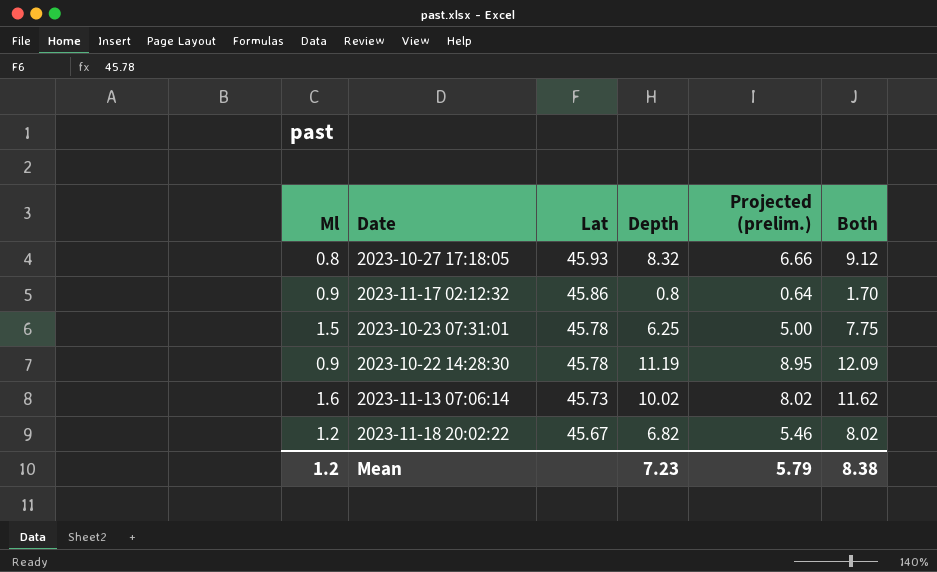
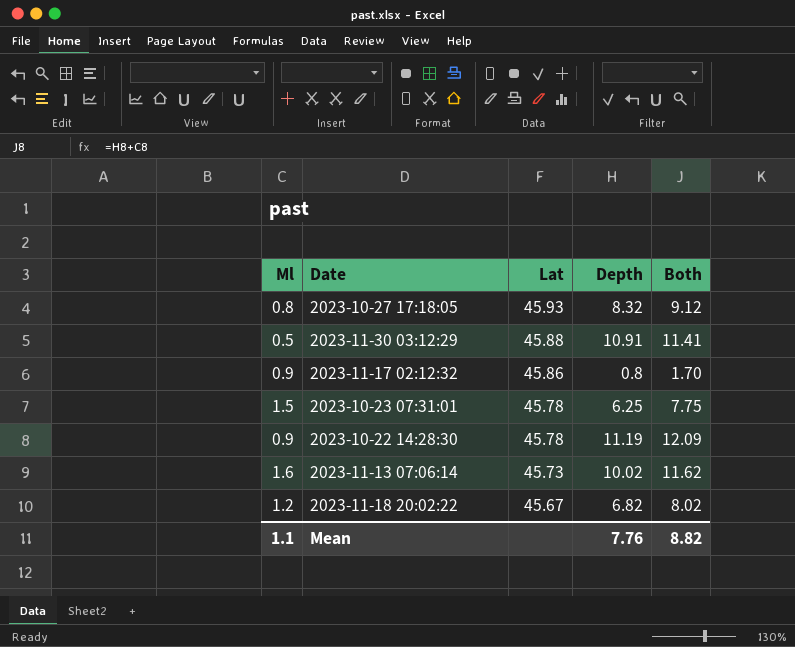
column Projected (prelim.) | formula: [Depth] * 0.8 -> none
row 2023-11-30 03:12:29: none -> 0.5 | 45.88 | 10.91 | 11.41
Mean | Ml: 1.2 -> 1.1
Mean | Depth: 7.23 -> 7.76
Mean | Both: 8.38 -> 8.82

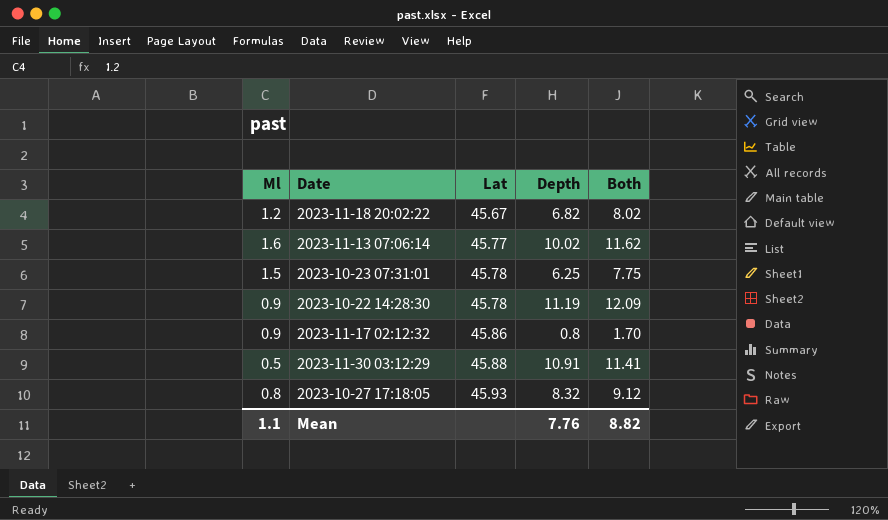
row order: Lat descending -> Lat ascending
2023-11-13 07:06:14 | Lat: 45.73 -> 45.77

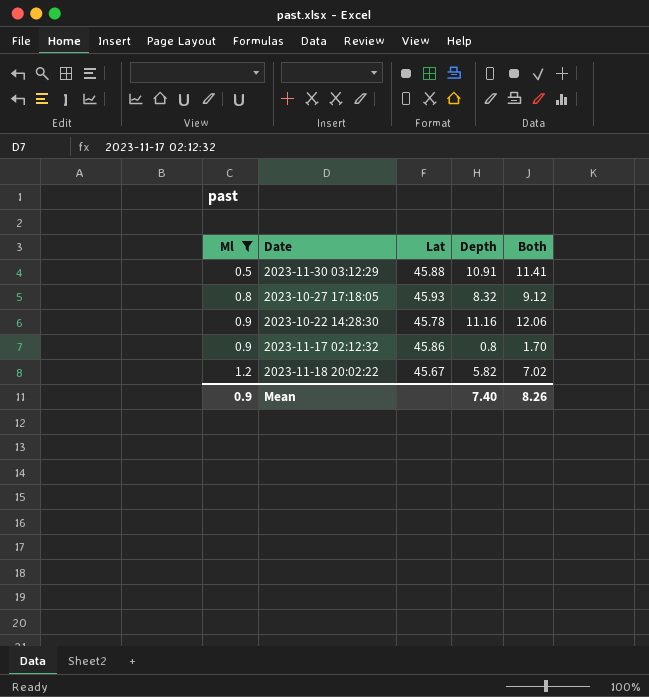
filter: none -> Ml <= 1.2
row order: Lat ascending -> Ml ascending
2023-10-22 14:28:30 | Depth: 11.19 -> 11.16
2023-10-22 14:28:30 | Both: 12.09 -> 12.06
2023-11-18 20:02:22 | Depth: 6.82 -> 5.82
2023-11-18 20:02:22 | Both: 8.02 -> 7.02
Mean | Ml: 1.1 -> 0.9
Mean | Depth: 7.76 -> 7.40
Mean | Both: 8.82 -> 8.26

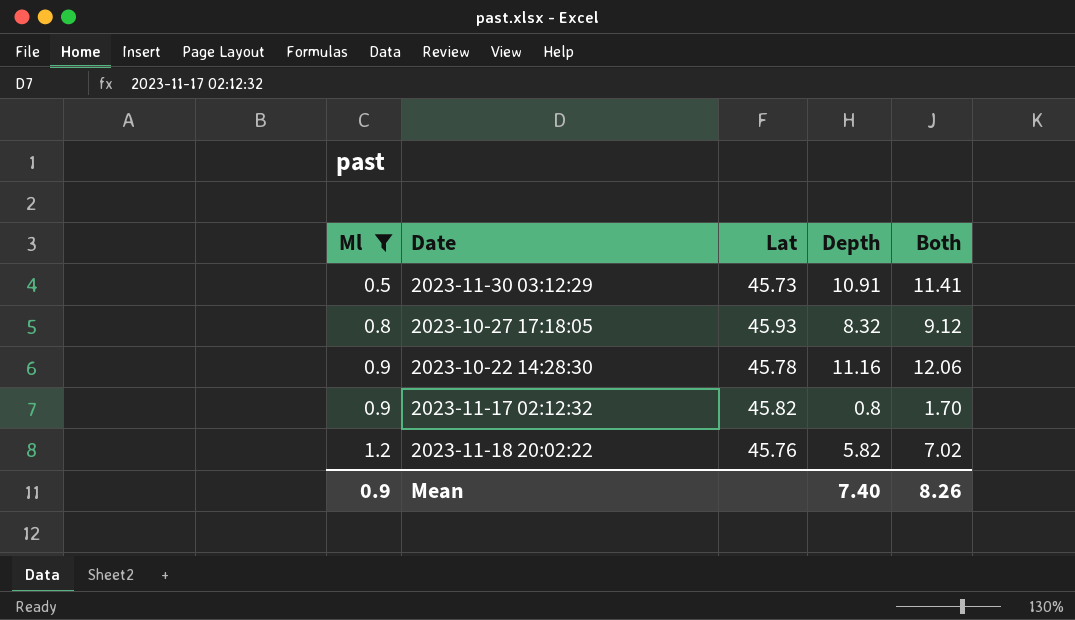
2023-11-30 03:12:29 | Lat: 45.88 -> 45.73
2023-11-17 02:12:32 | Lat: 45.86 -> 45.82
2023-11-18 20:02:22 | Lat: 45.67 -> 45.76

